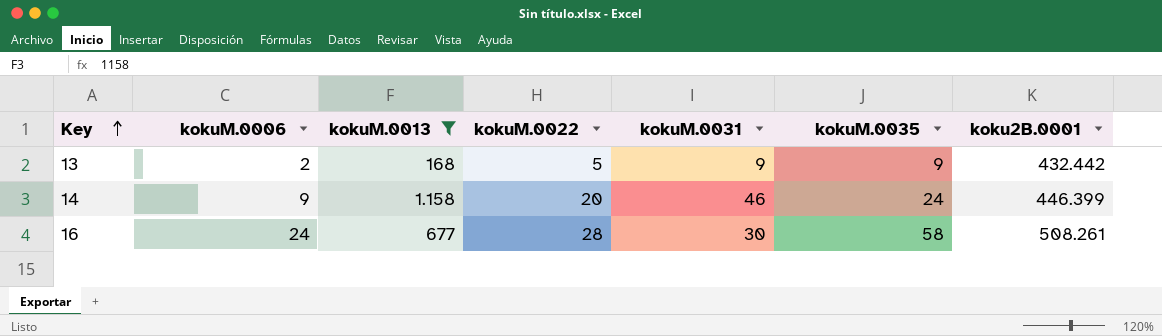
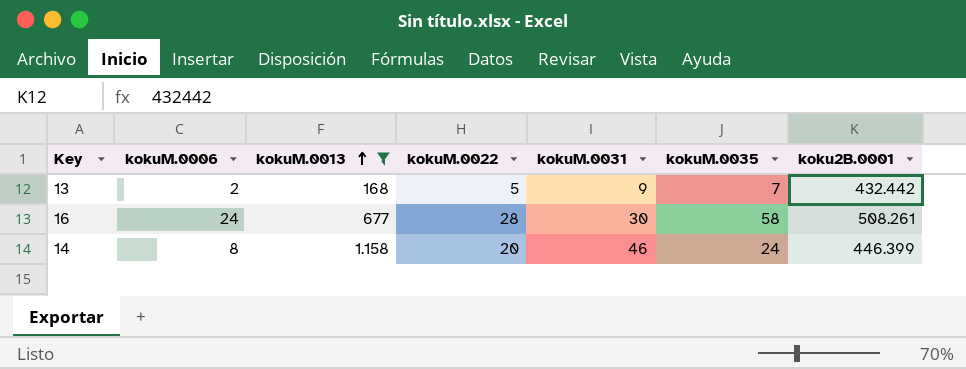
row order: Key ascending -> kokuM.0013 ascending
13 | kokuM.0035: 9 -> 7
14 | kokuM.0006: 9 -> 8

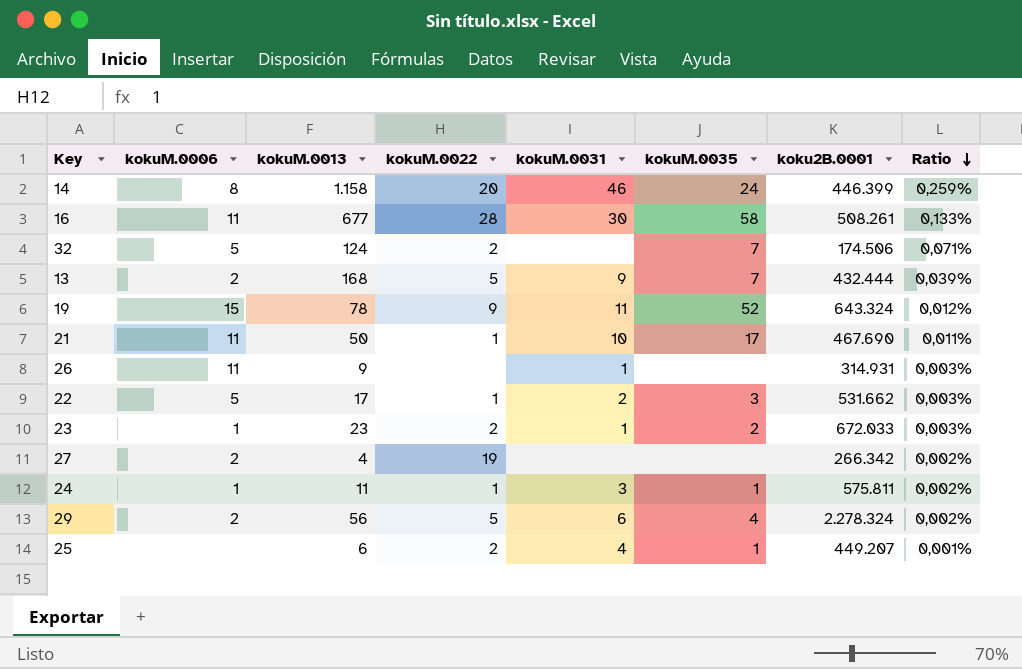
filter: kokuM.0013 >= 168 -> none
row order: kokuM.0013 ascending -> Ratio descending
column Ratio | formula: none -> [kokuM.0013] / [koku2B.0001]
16 | kokuM.0006: 24 -> 11
13 | koku2B.0001: 432.442 -> 432.444

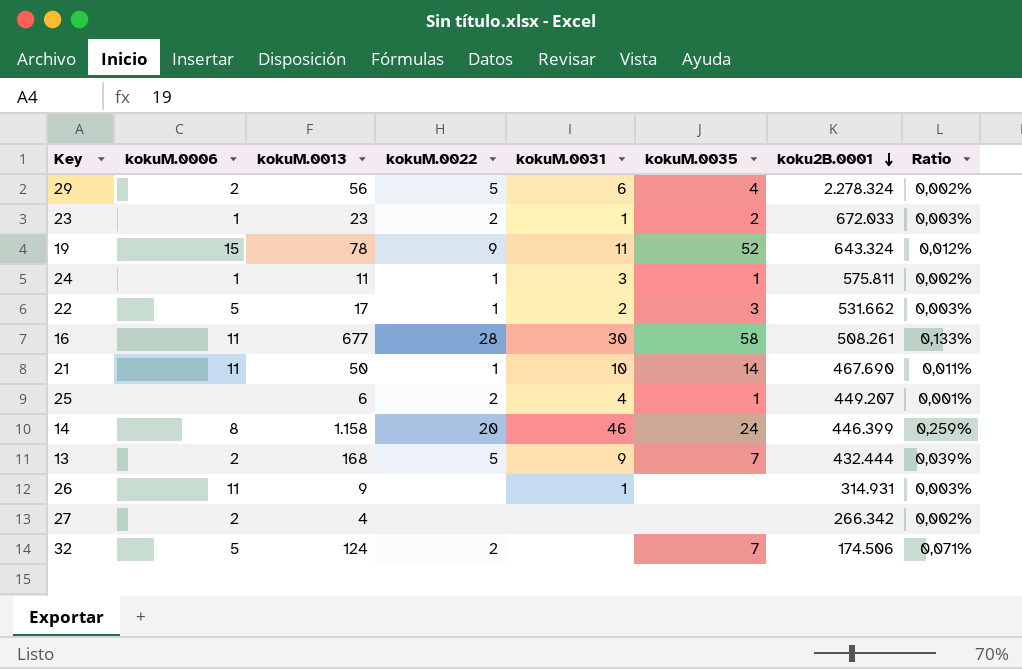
row order: Ratio descending -> koku2B.0001 descending
21 | kokuM.0035: 17 -> 14
27 | kokuM.0022: 19 -> none

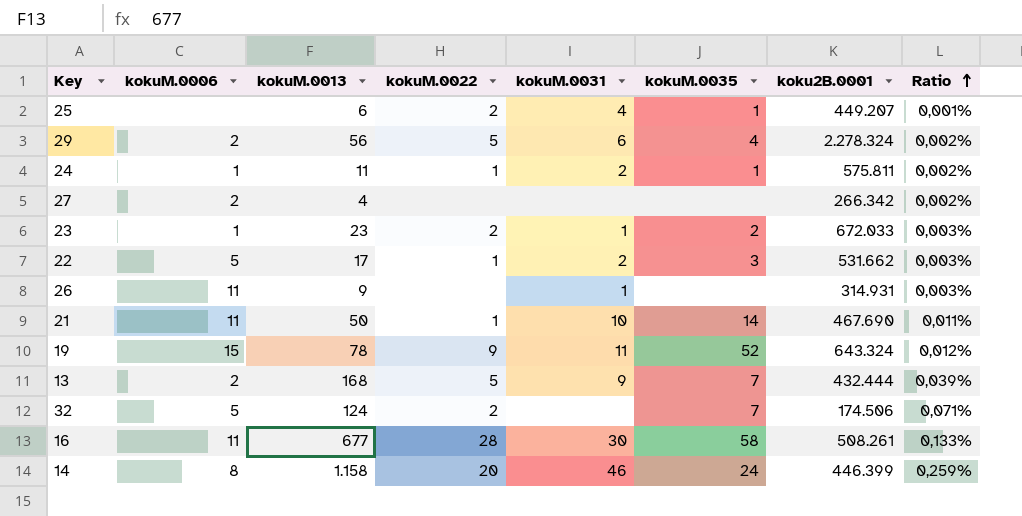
row order: koku2B.0001 descending -> Ratio ascending
24 | kokuM.0031: 3 -> 2

